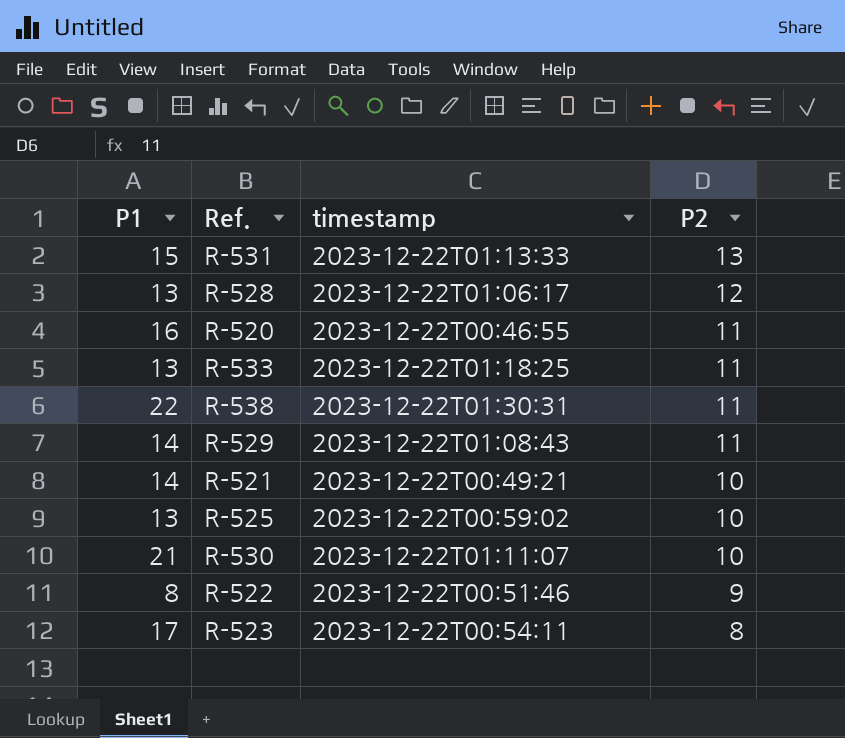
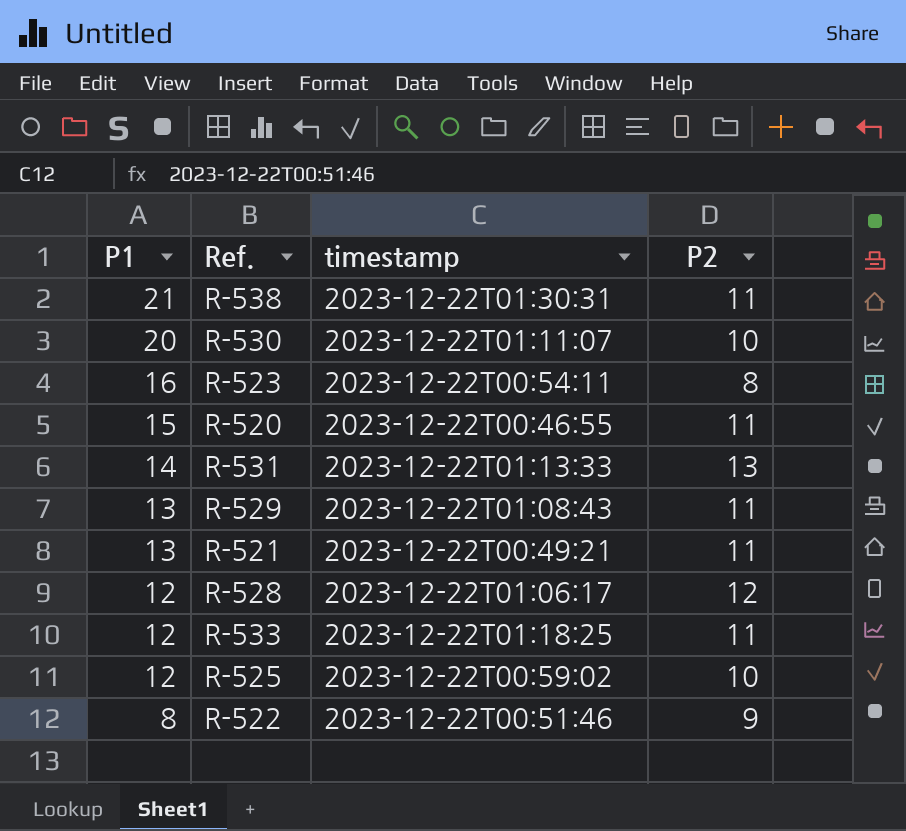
row order: P2 descending -> P1 descending
R-538 | P1: 22 -> 21
R-530 | P1: 21 -> 20
R-523 | P1: 17 -> 16
R-520 | P1: 16 -> 15
R-531 | P1: 15 -> 14
R-529 | P1: 14 -> 13
R-521 | P1: 14 -> 13
R-521 | P2: 10 -> 11
R-528 | P1: 13 -> 12
R-533 | P1: 13 -> 12
R-525 | P1: 13 -> 12

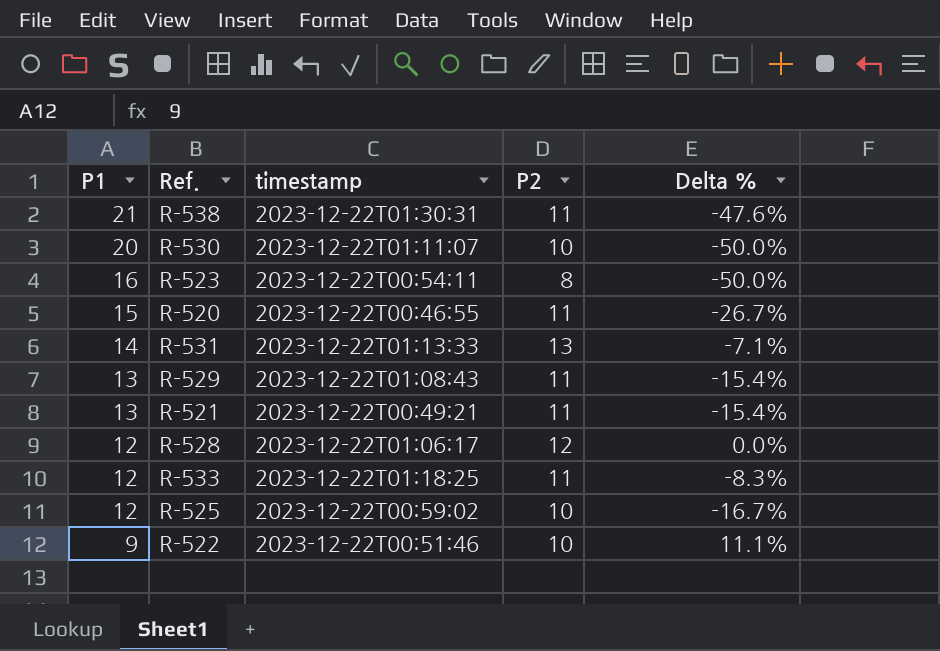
column Delta % | formula: none -> ([P2] - [P1]) / [P1]
R-522 | P1: 8 -> 9
R-522 | P2: 9 -> 10

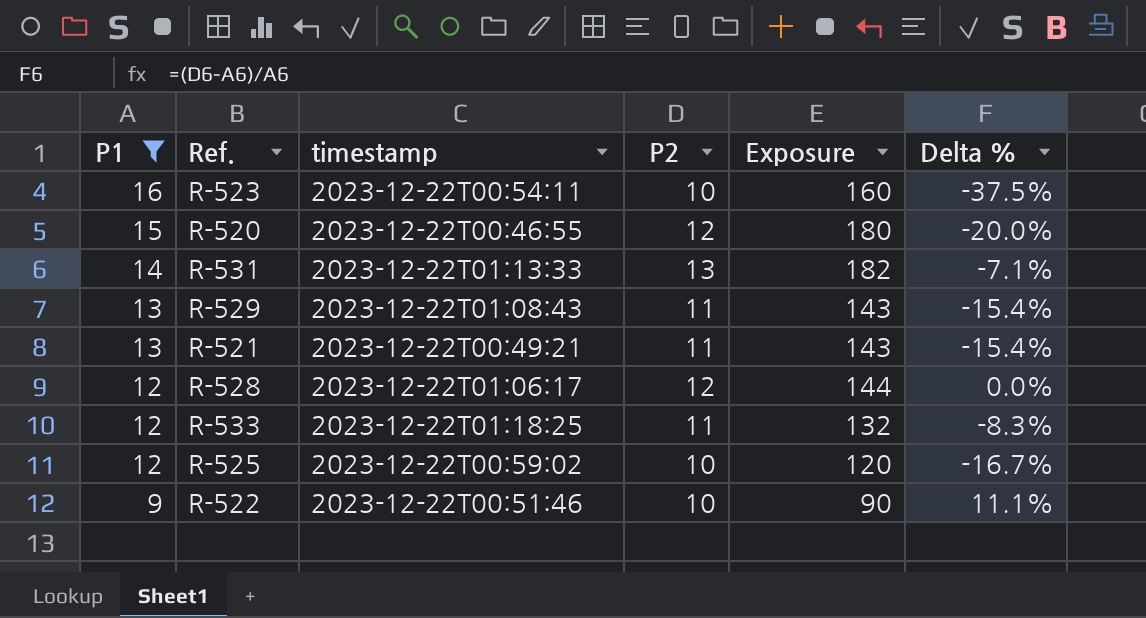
filter: none -> P1 <= 16
column Exposure | formula: none -> [P1] * [P2]
R-523 | P2: 8 -> 10
R-523 | Delta %: -50.0% -> -37.5%
R-520 | P2: 11 -> 12
R-520 | Delta %: -26.7% -> -20.0%

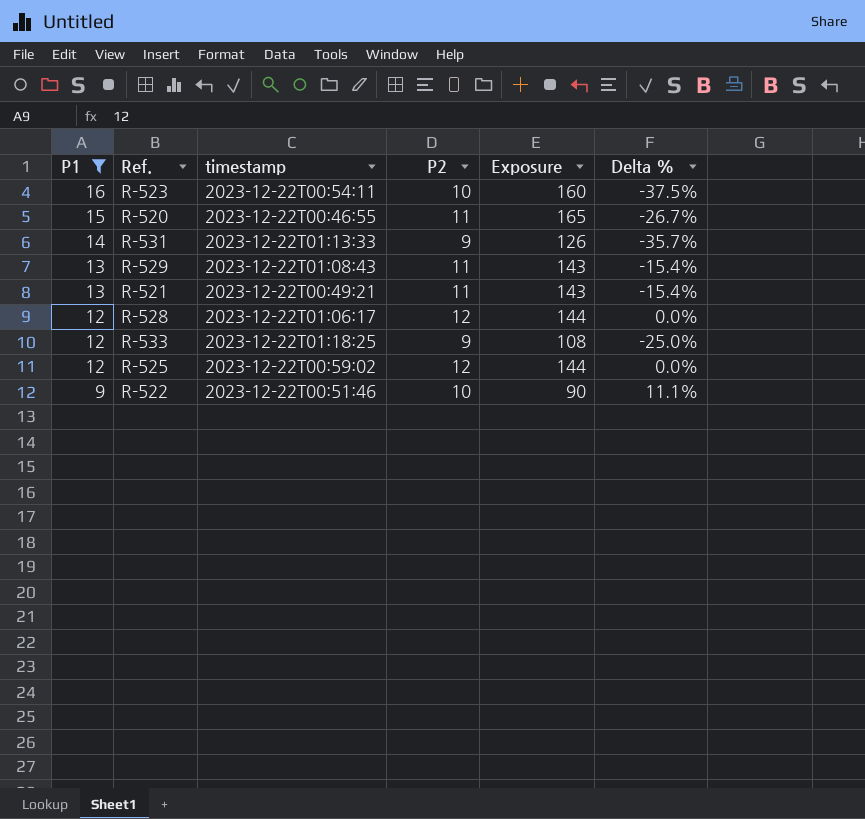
R-520 | P2: 12 -> 11
R-520 | Exposure: 180 -> 165
R-520 | Delta %: -20.0% -> -26.7%
R-531 | P2: 13 -> 9
R-531 | Exposure: 182 -> 126
R-531 | Delta %: -7.1% -> -35.7%
R-533 | P2: 11 -> 9
R-533 | Exposure: 132 -> 108
R-533 | Delta %: -8.3% -> -25.0%
R-525 | P2: 10 -> 12
R-525 | Exposure: 120 -> 144
R-525 | Delta %: -16.7% -> 0.0%

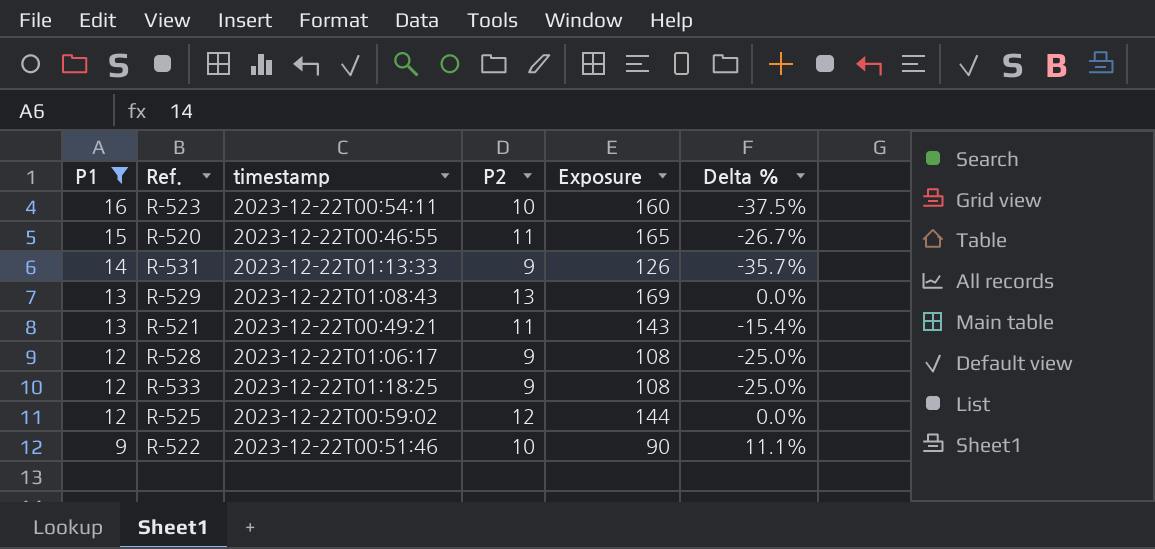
R-529 | P2: 11 -> 13
R-529 | Exposure: 143 -> 169
R-529 | Delta %: -15.4% -> 0.0%
R-528 | P2: 12 -> 9
R-528 | Exposure: 144 -> 108
R-528 | Delta %: 0.0% -> -25.0%

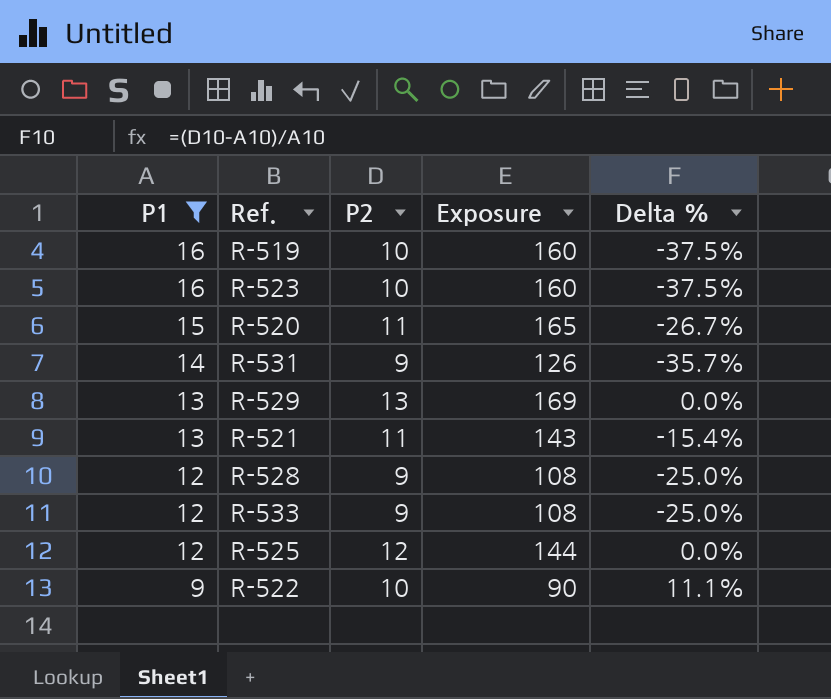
column timestamp | position: 3 -> none
row R-519: none -> 16 | 10 | 160 | -37.5%

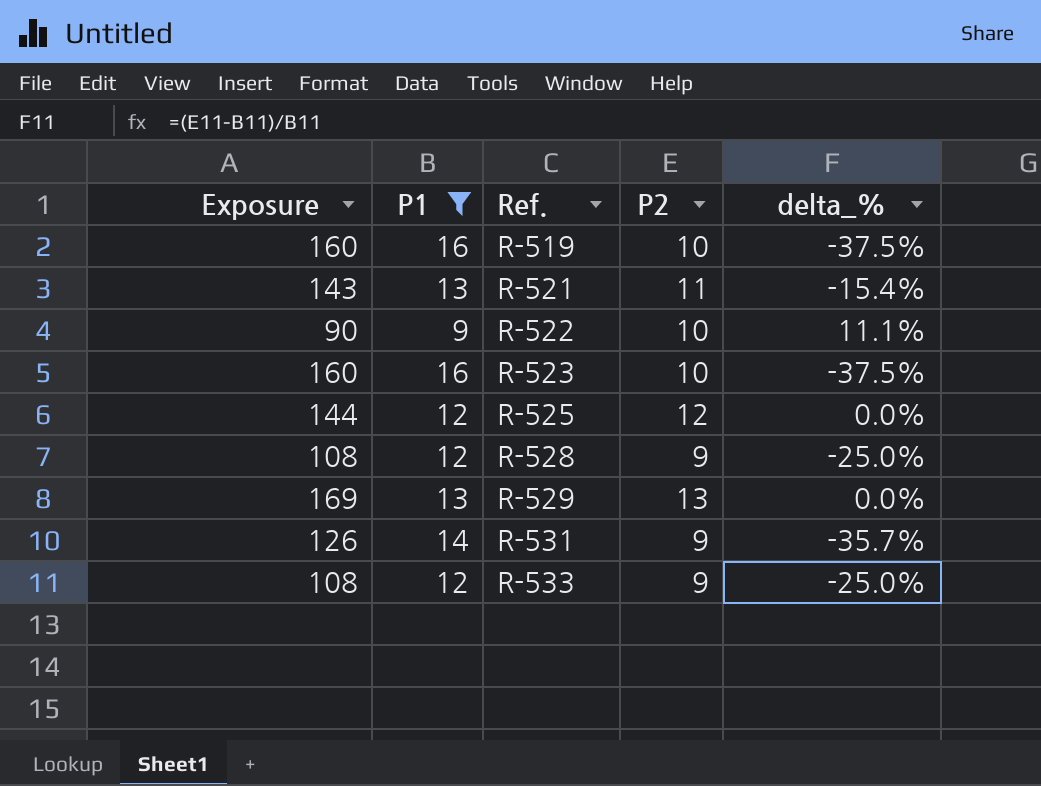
row order: P1 descending -> Ref. ascending
column Exposure | position: 4 -> 1
column name: Delta % -> delta_%
row R-520: 15 | 11 | 165 | -26.7% -> none

